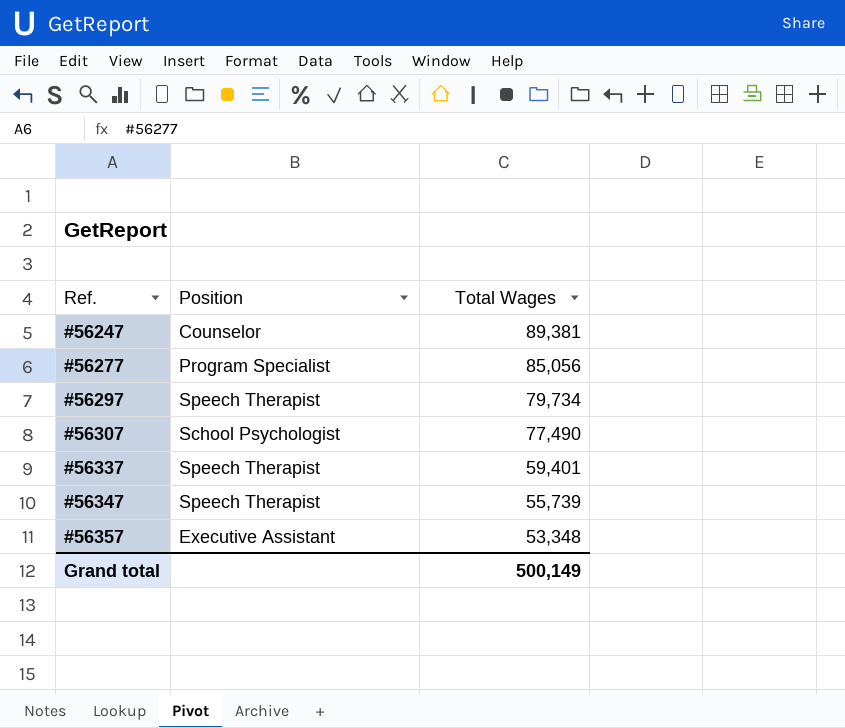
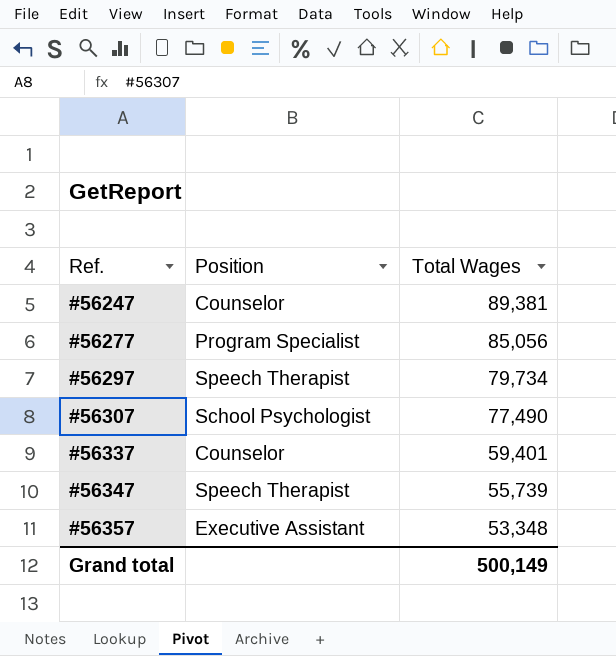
#56337 | Position: Speech Therapist -> Counselor

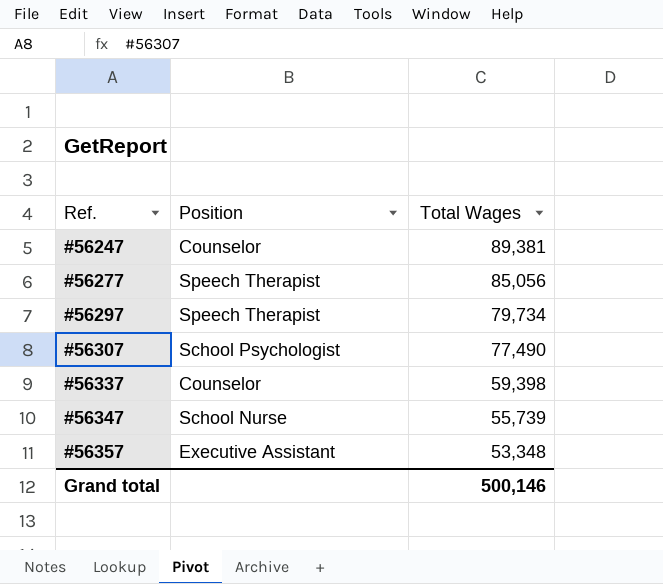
#56277 | Position: Program Specialist -> Speech Therapist
#56337 | Total Wages: 59,401 -> 59,398
#56347 | Position: Speech Therapist -> School Nurse
Grand total | Total Wages: 500,149 -> 500,146

